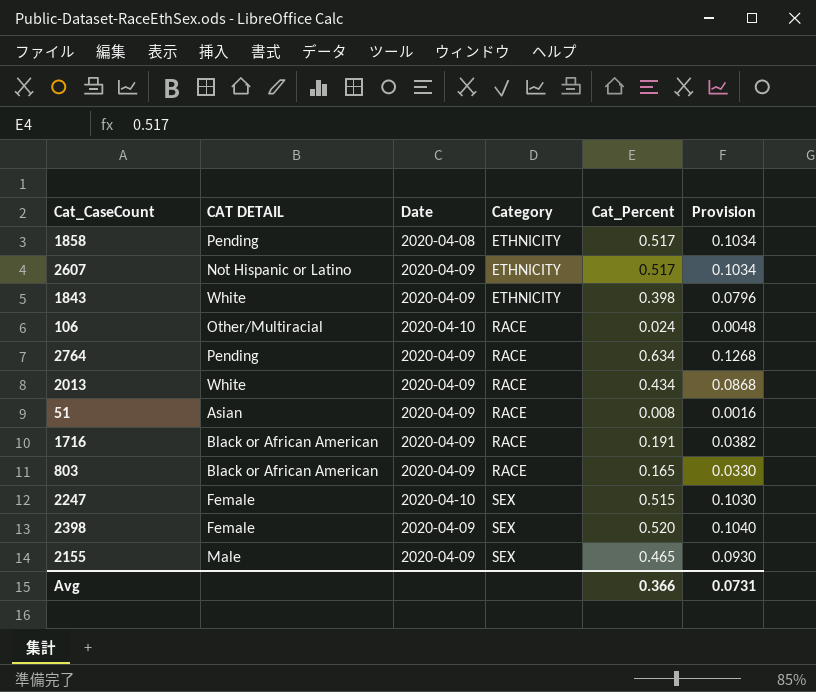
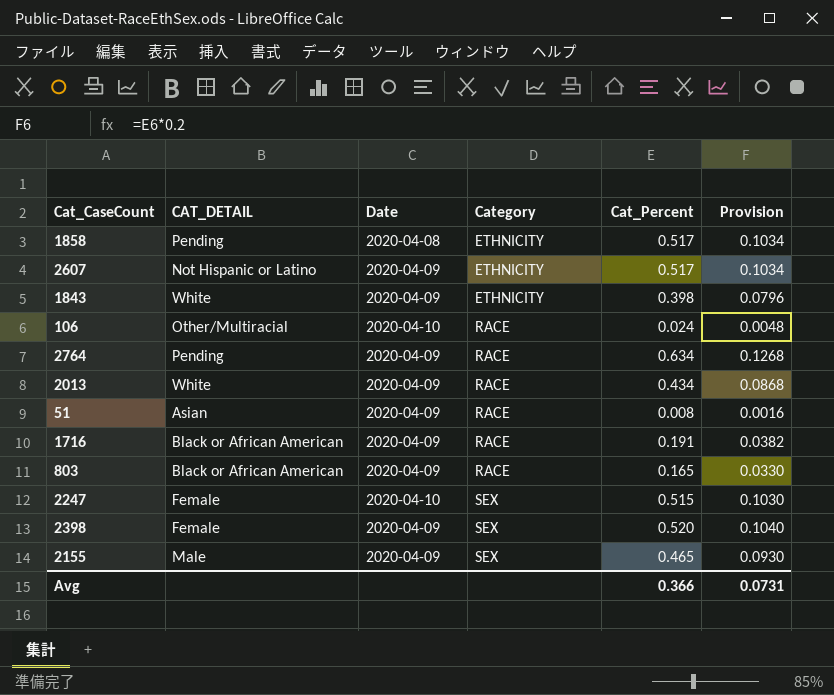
column name: CAT DETAIL -> CAT_DETAIL

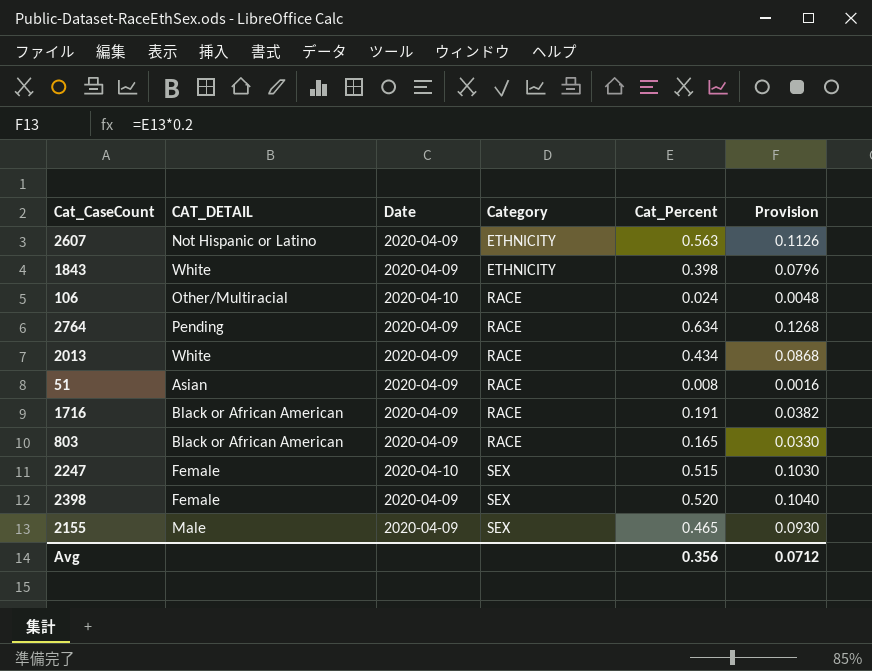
row 1858: Pending | 2020-04-08 | ETHNICITY | 0.517 | 0.1034 -> none
2607 | Cat_Percent: 0.517 -> 0.563
2607 | Provision: 0.1034 -> 0.1126
Avg | Cat_Percent: 0.366 -> 0.356
Avg | Provision: 0.0731 -> 0.0712

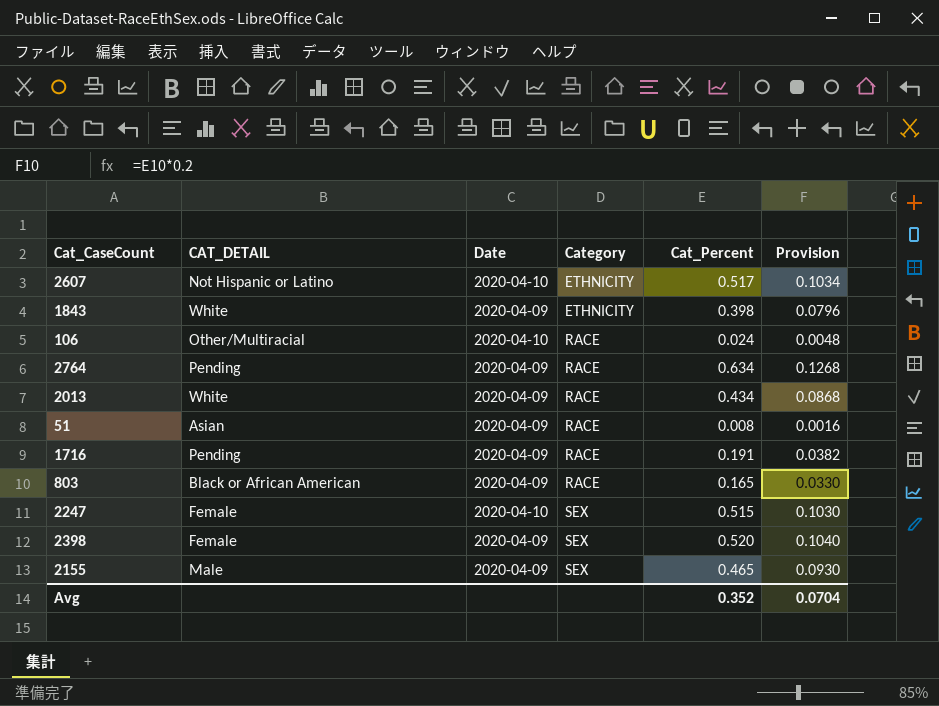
2607 | Date: 2020-04-09 -> 2020-04-10
2607 | Cat_Percent: 0.563 -> 0.517
2607 | Provision: 0.1126 -> 0.1034
1716 | CAT_DETAIL: Black or African American -> Pending
Avg | Cat_Percent: 0.356 -> 0.352
Avg | Provision: 0.0712 -> 0.0704

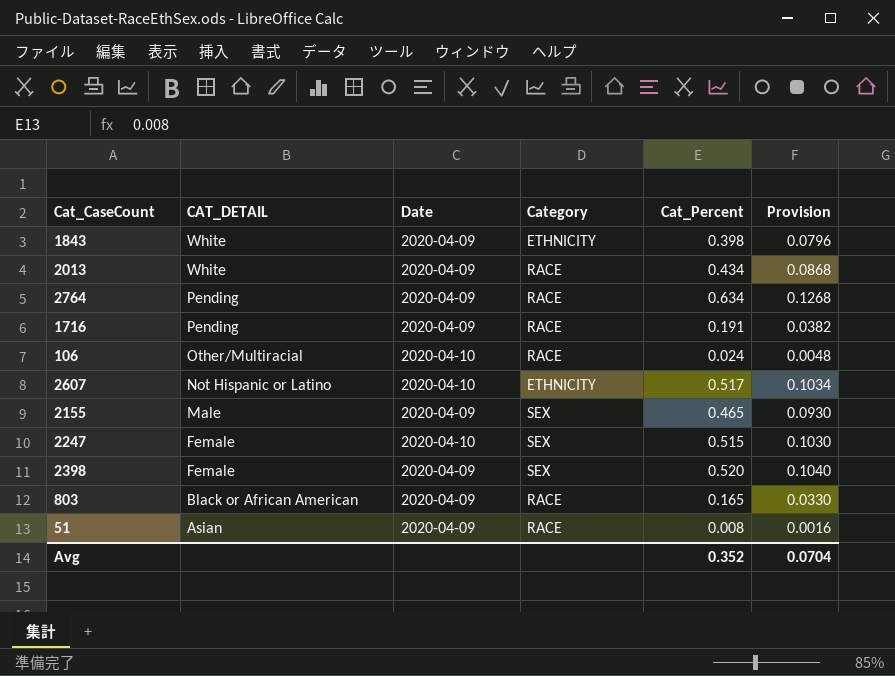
row order: Category ascending -> CAT_DETAIL descending

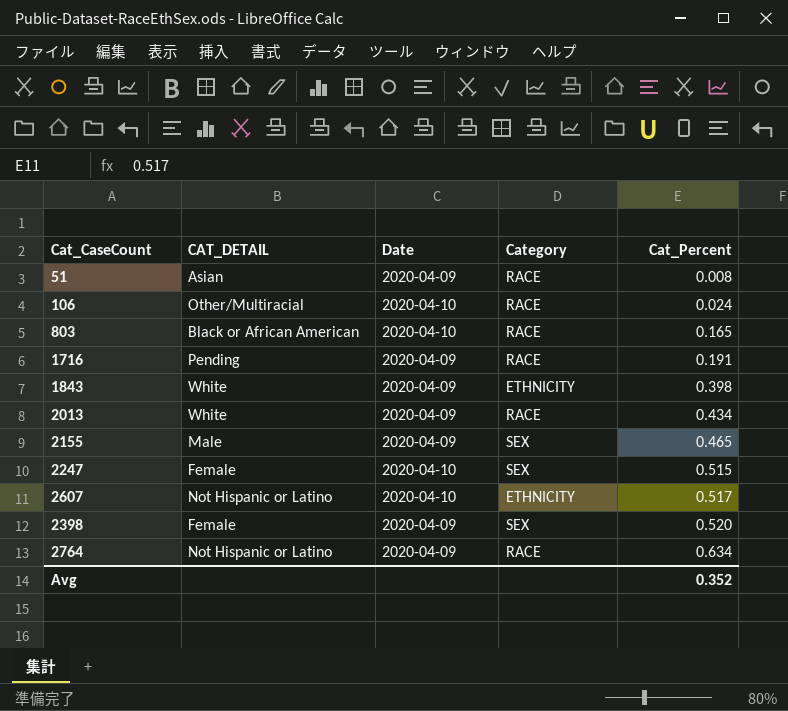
row order: CAT_DETAIL descending -> Cat_Percent ascending
column Provision | formula: [Cat_Percent] * 0.2 -> none
803 | Date: 2020-04-09 -> 2020-04-10
2764 | CAT_DETAIL: Pending -> Not Hispanic or Latino

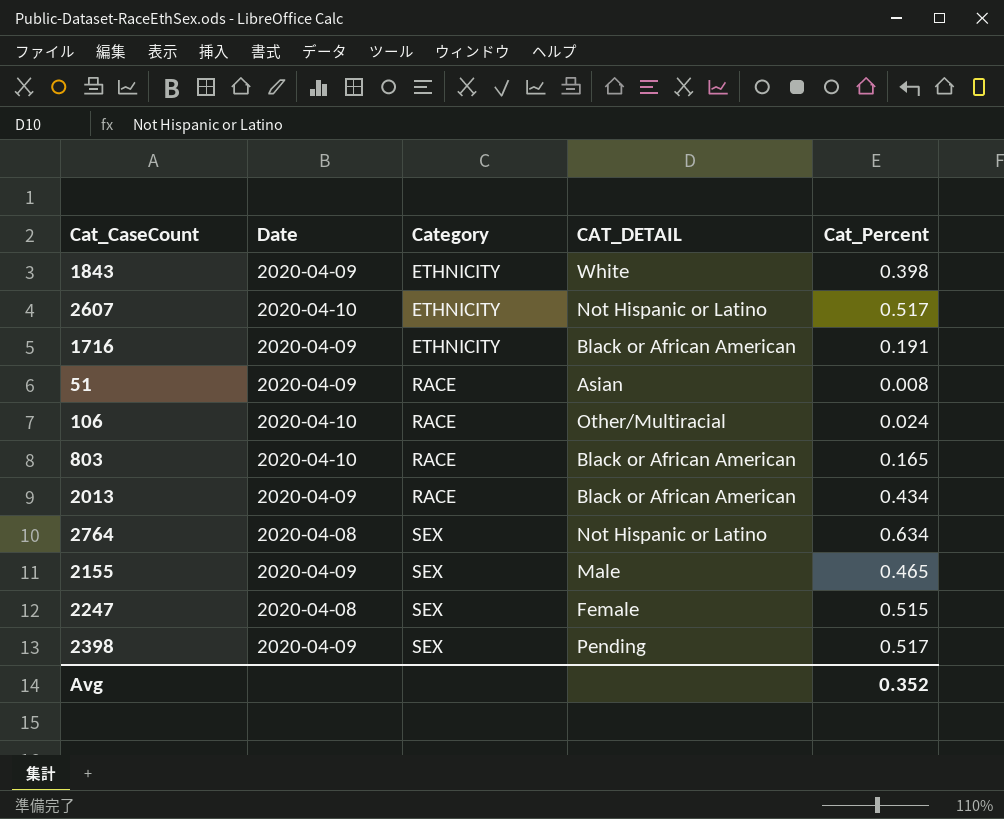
row order: Cat_Percent ascending -> Category ascending
column CAT_DETAIL | position: 2 -> 4
1716 | Category: RACE -> ETHNICITY
1716 | CAT_DETAIL: Pending -> Black or African American
2013 | CAT_DETAIL: White -> Black or African American
2764 | Date: 2020-04-09 -> 2020-04-08
2764 | Category: RACE -> SEX
2247 | Date: 2020-04-10 -> 2020-04-08
2398 | CAT_DETAIL: Female -> Pending
2398 | Cat_Percent: 0.520 -> 0.517

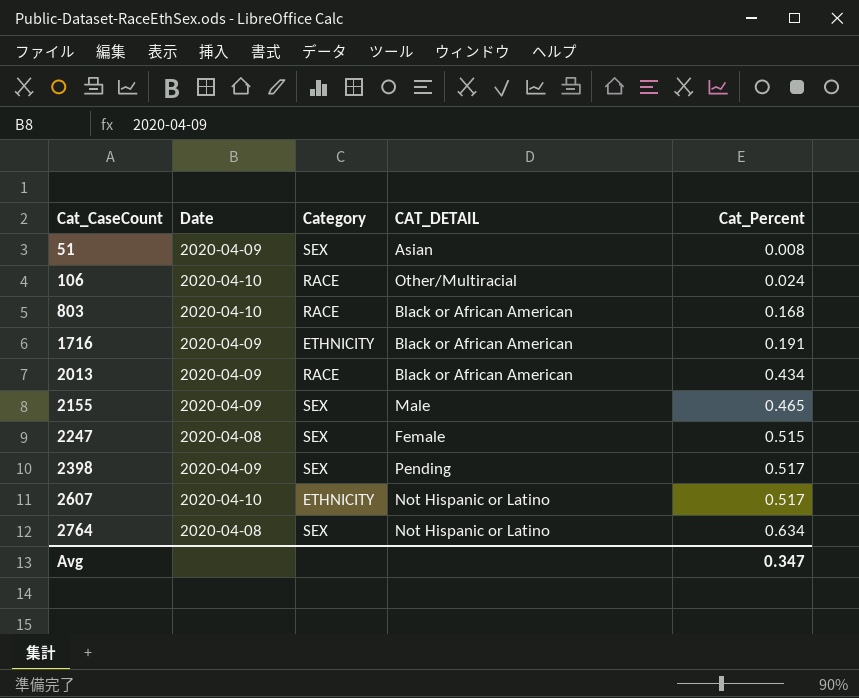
row order: Category ascending -> Cat_CaseCount ascending
row 1843: 2020-04-09 | ETHNICITY | White | 0.398 -> none
51 | Category: RACE -> SEX
803 | Cat_Percent: 0.165 -> 0.168
Avg | Cat_Percent: 0.352 -> 0.347

